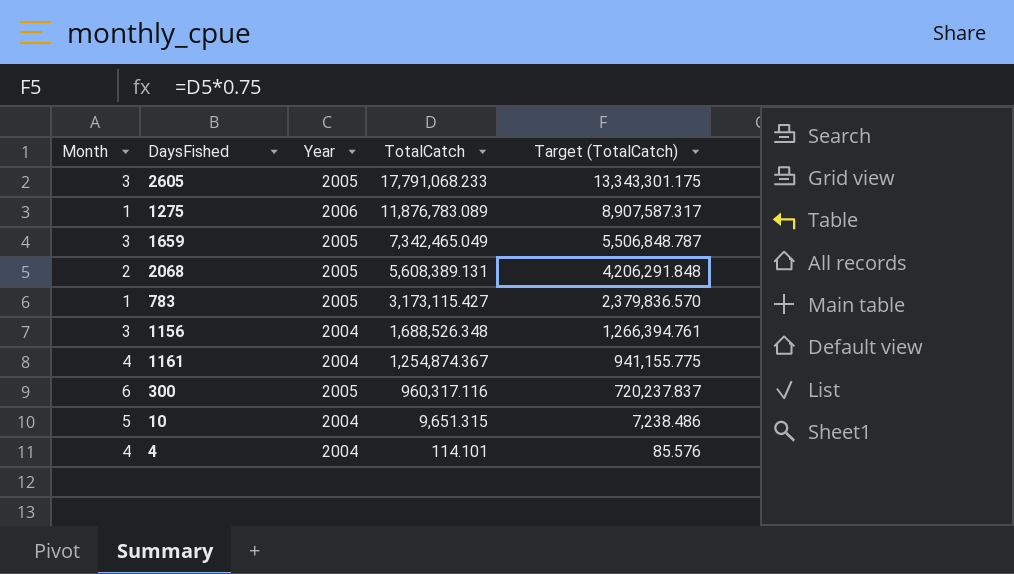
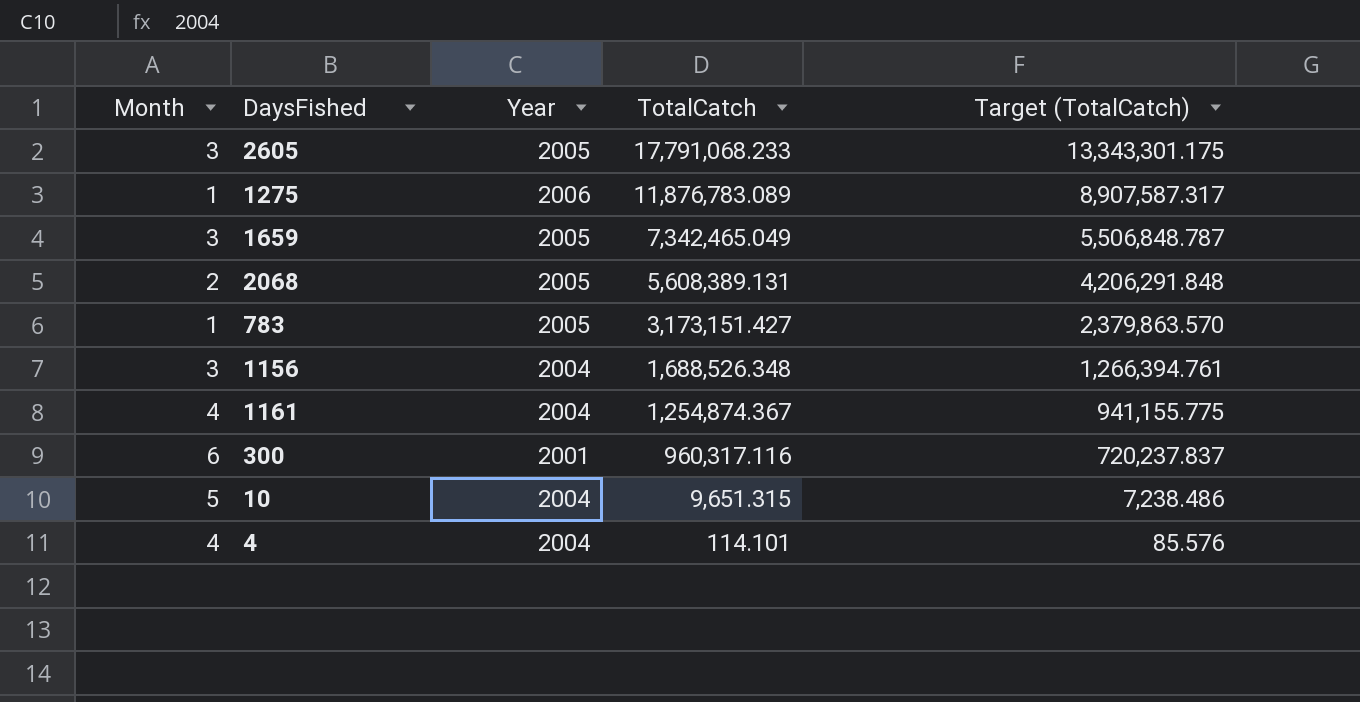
783 | TotalCatch: 3,173,115.427 -> 3,173,151.427
783 | Target (TotalCatch): 2,379,836.570 -> 2,379,863.570
300 | Year: 2005 -> 2001

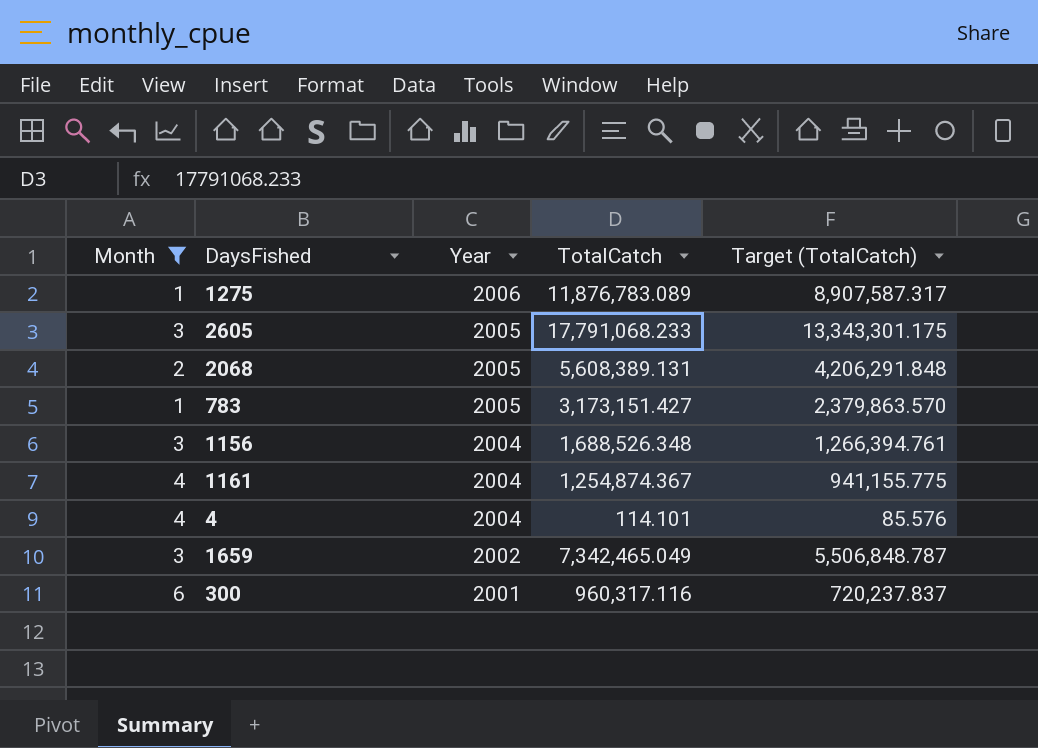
filter: none -> Month != 5
row order: TotalCatch descending -> Year descending
1659 | Year: 2005 -> 2002

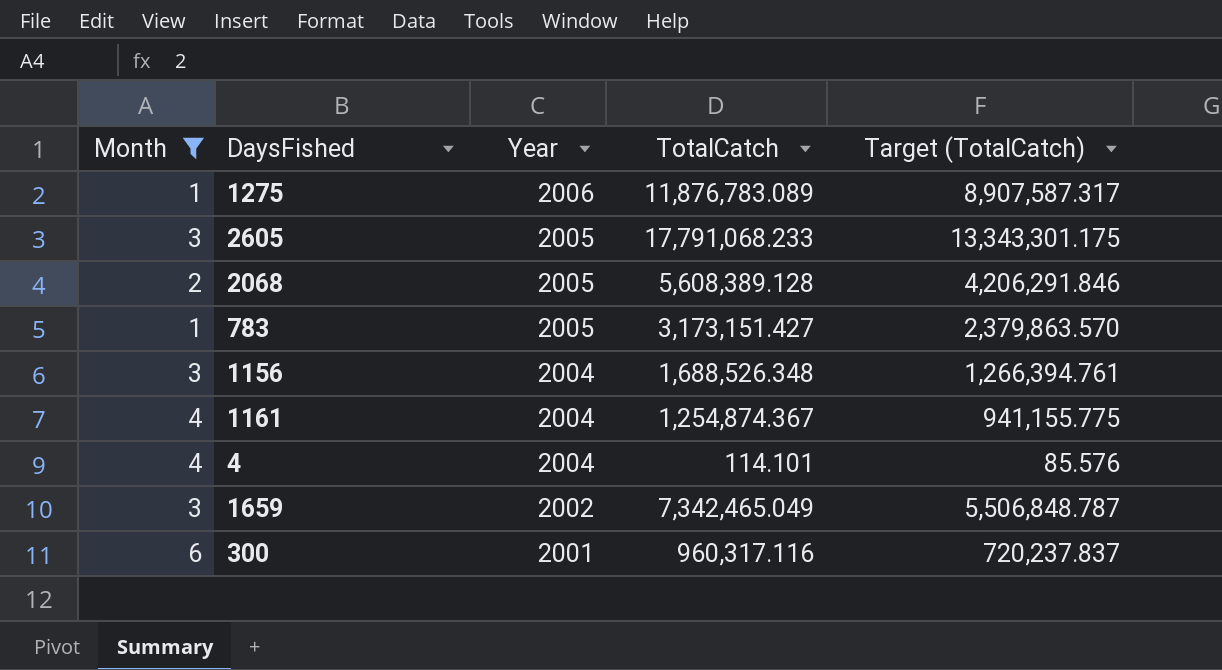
2068 | TotalCatch: 5,608,389.131 -> 5,608,389.128
2068 | Target (TotalCatch): 4,206,291.848 -> 4,206,291.846

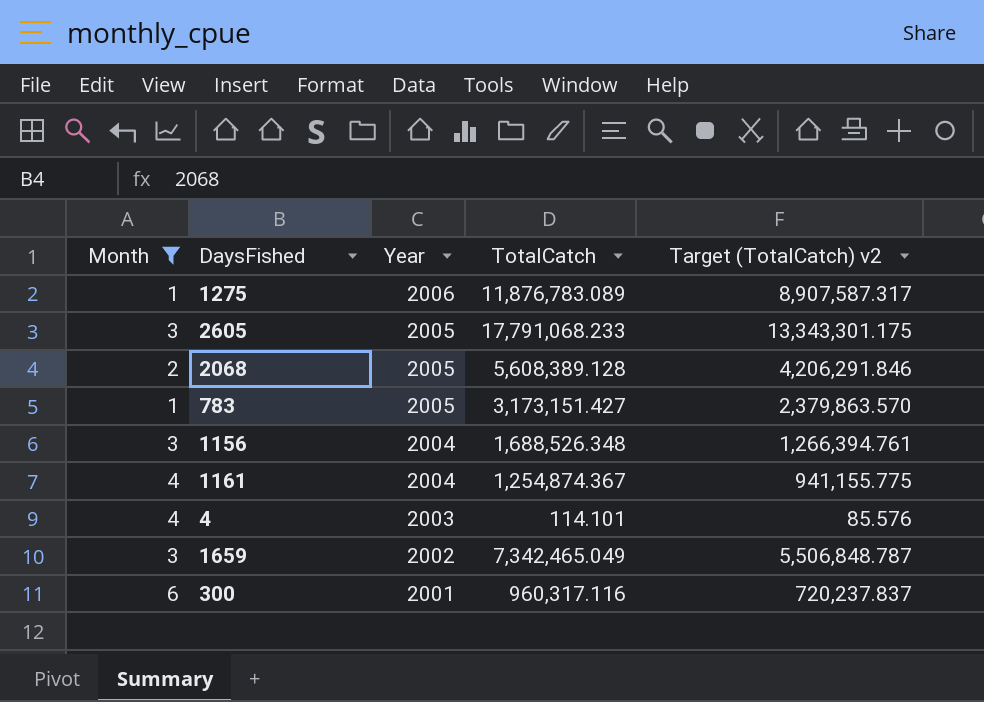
column name: Target (TotalCatch) -> Target (TotalCatch) v2
4 | Year: 2004 -> 2003

